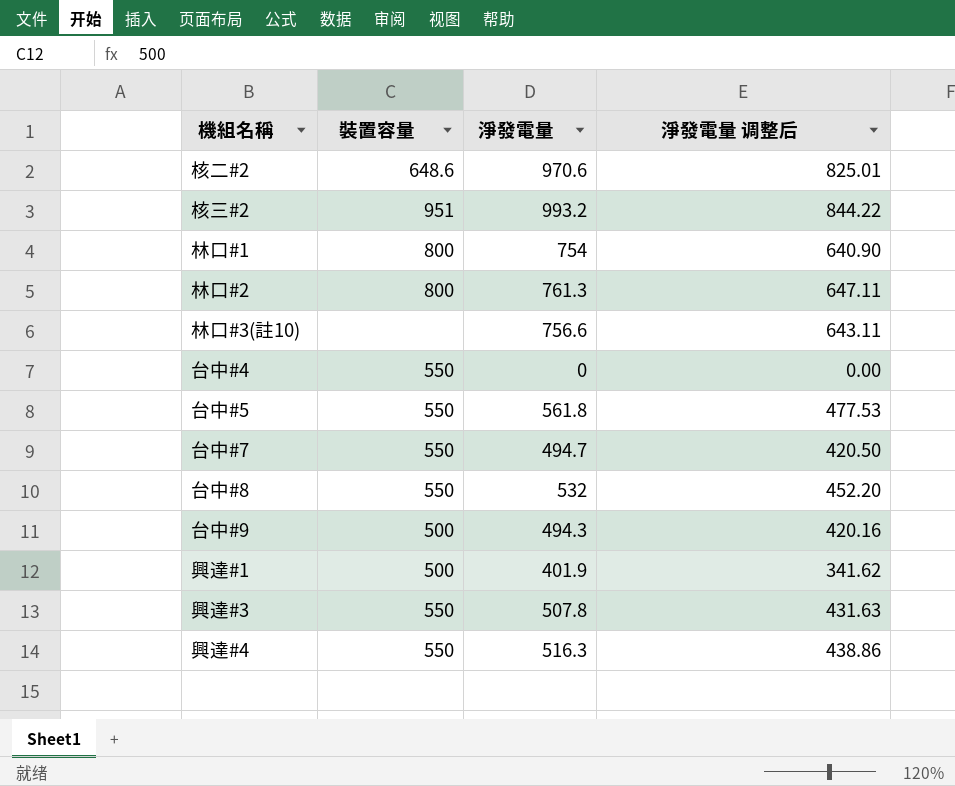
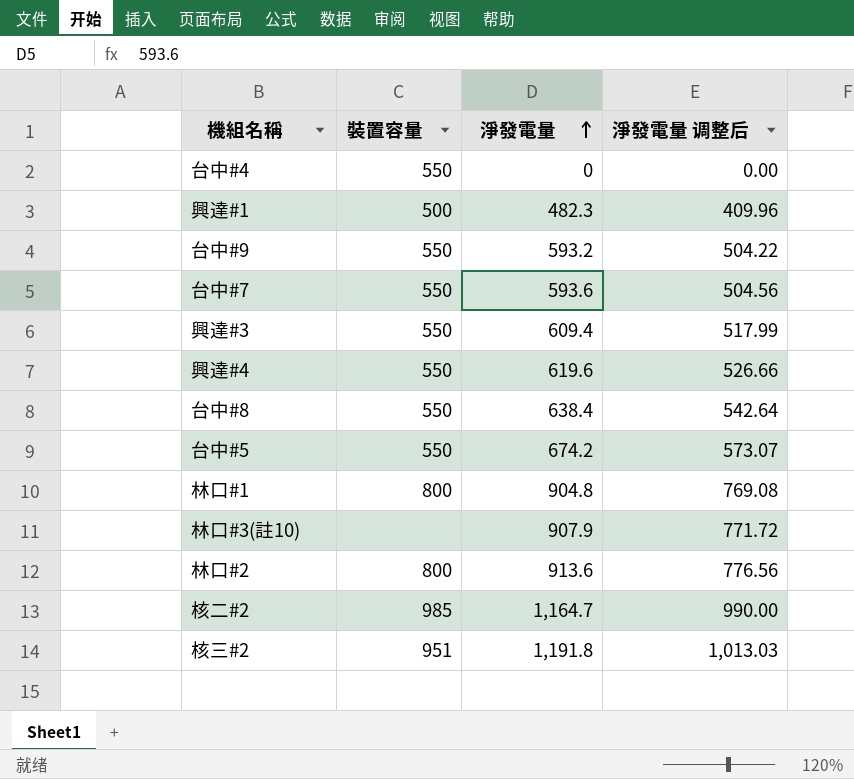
row order: none -> 淨發電量 ascending
興達#1 | 淨發電量: 401.9 -> 482.3
興達#1 | 淨發電量 调整后: 341.62 -> 409.96
台中#9 | 裝置容量: 500 -> 550
台中#9 | 淨發電量: 494.3 -> 593.2
台中#9 | 淨發電量 调整后: 420.16 -> 504.22
台中#7 | 淨發電量: 494.7 -> 593.6
台中#7 | 淨發電量 调整后: 420.50 -> 504.56
興達#3 | 淨發電量: 507.8 -> 609.4
興達#3 | 淨發電量 调整后: 431.63 -> 517.99
興達#4 | 淨發電量: 516.3 -> 619.6
興達#4 | 淨發電量 调整后: 438.86 -> 526.66
台中#8 | 淨發電量: 532 -> 638.4
台中#8 | 淨發電量 调整后: 452.20 -> 542.64
台中#5 | 淨發電量: 561.8 -> 674.2
台中#5 | 淨發電量 调整后: 477.53 -> 573.07
林口#1 | 淨發電量: 754 -> 904.8
林口#1 | 淨發電量 调整后: 640.90 -> 769.08
林口#3(註10) | 淨發電量: 756.6 -> 907.9
林口#3(註10) | 淨發電量 调整后: 643.11 -> 771.72
林口#2 | 淨發電量: 761.3 -> 913.6
林口#2 | 淨發電量 调整后: 647.11 -> 776.56
核二#2 | 裝置容量: 648.6 -> 985
核二#2 | 淨發電量: 970.6 -> 1,164.7
核二#2 | 淨發電量 调整后: 825.01 -> 990.00
核三#2 | 淨發電量: 993.2 -> 1,191.8
核三#2 | 淨發電量 调整后: 844.22 -> 1,013.03

